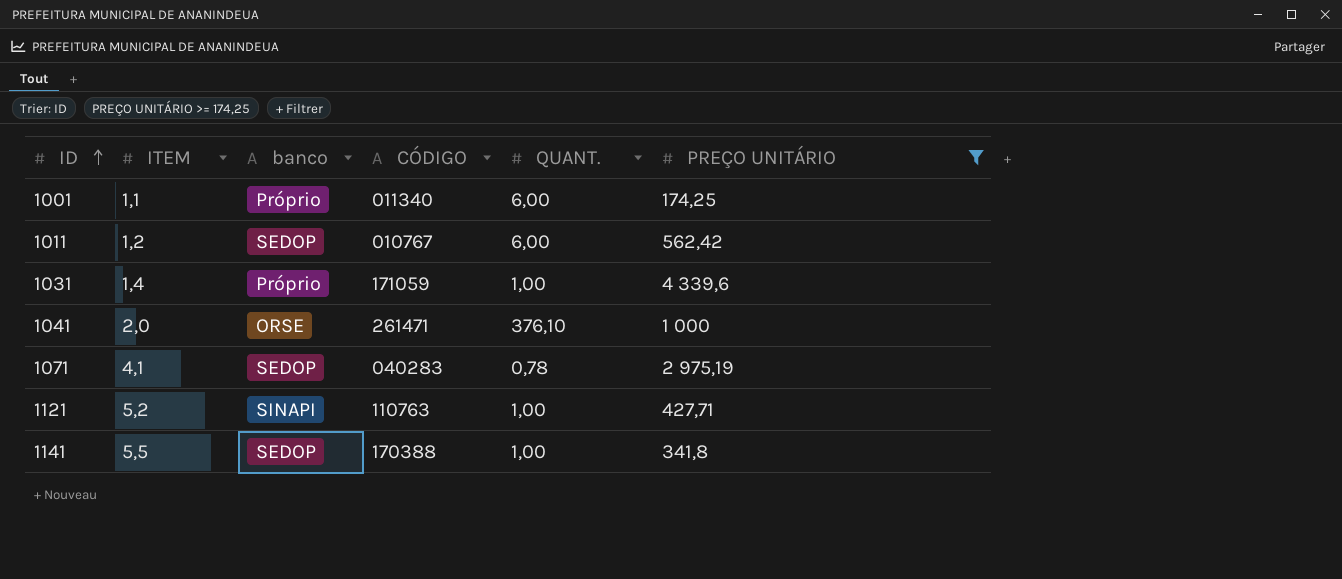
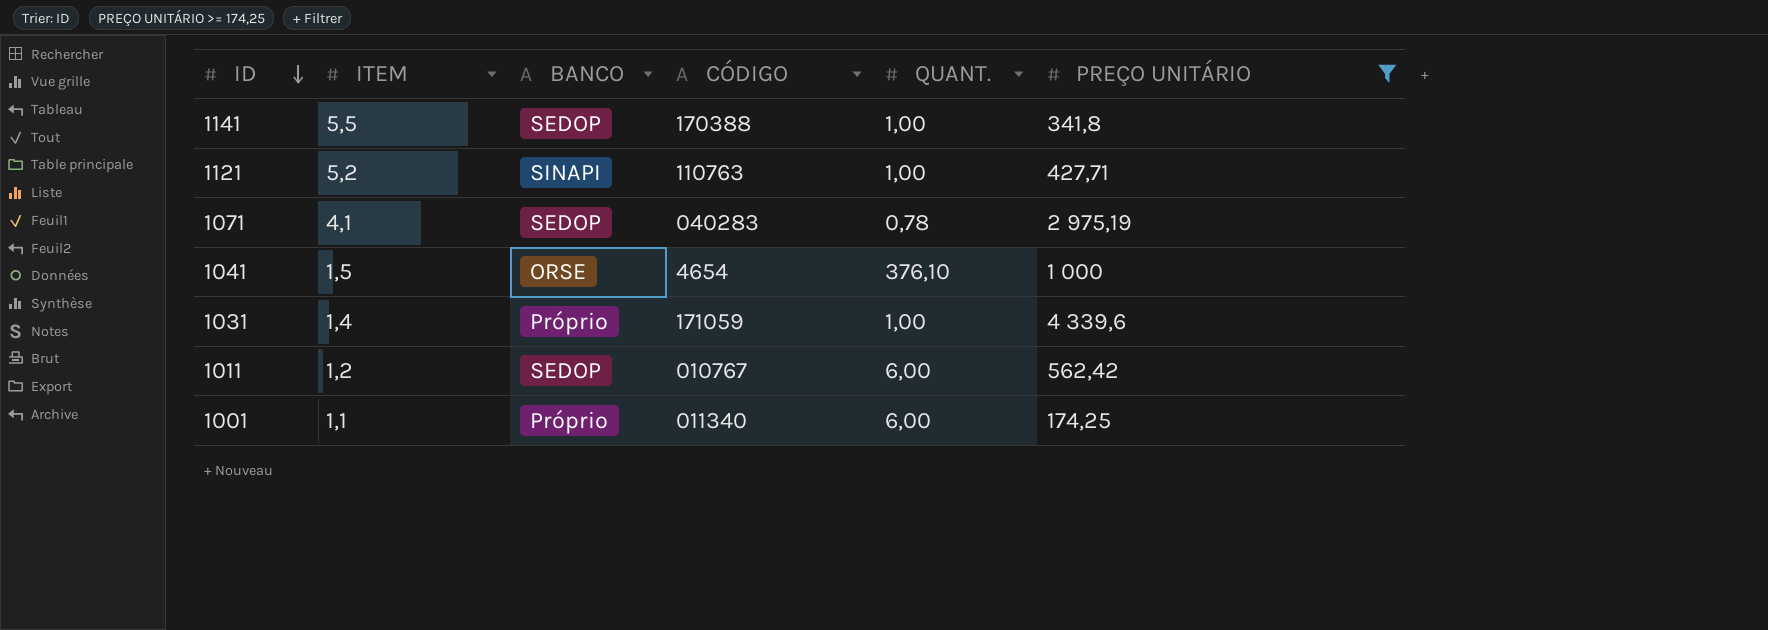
row order: ID ascending -> ID descending
column name: banco -> BANCO
1041 | ITEM: 2,0 -> 1,5
1041 | CÓDIGO: 261471 -> 4654

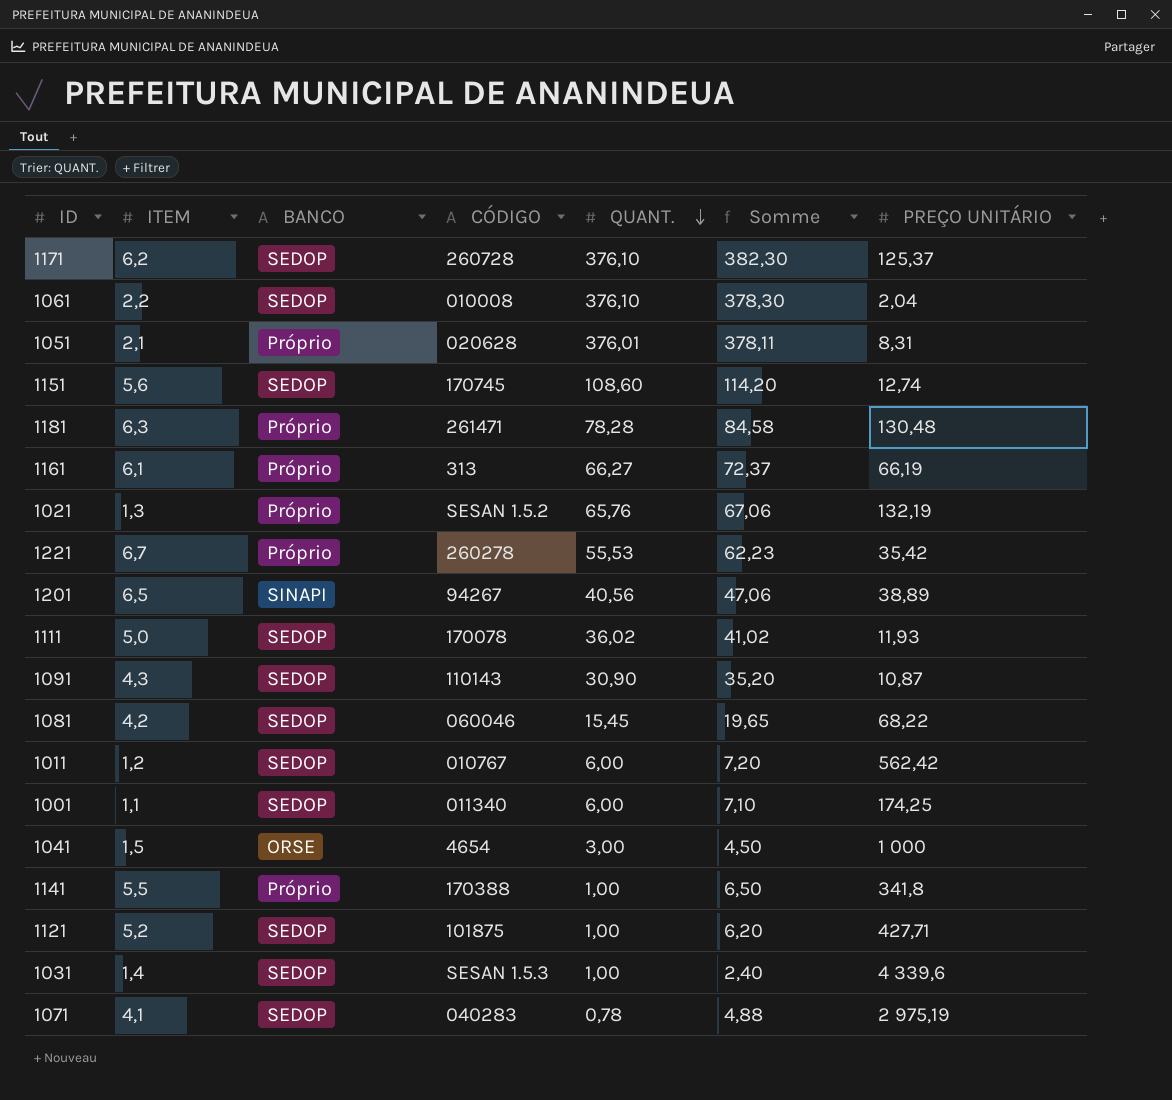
filter: PREÇO UNITÁRIO >= 174,25 -> none
row order: ID descending -> QUANT. descending
column Somme | formula: none -> [ITEM] + [QUANT.]
1001 | BANCO: Próprio -> SEDOP
1041 | QUANT.: 376,10 -> 3,00
1141 | BANCO: SEDOP -> Próprio
1121 | BANCO: SINAPI -> SEDOP
1121 | CÓDIGO: 110763 -> 101875
1031 | BANCO: Próprio -> SEDOP
1031 | CÓDIGO: 171059 -> SESAN 1.5.3

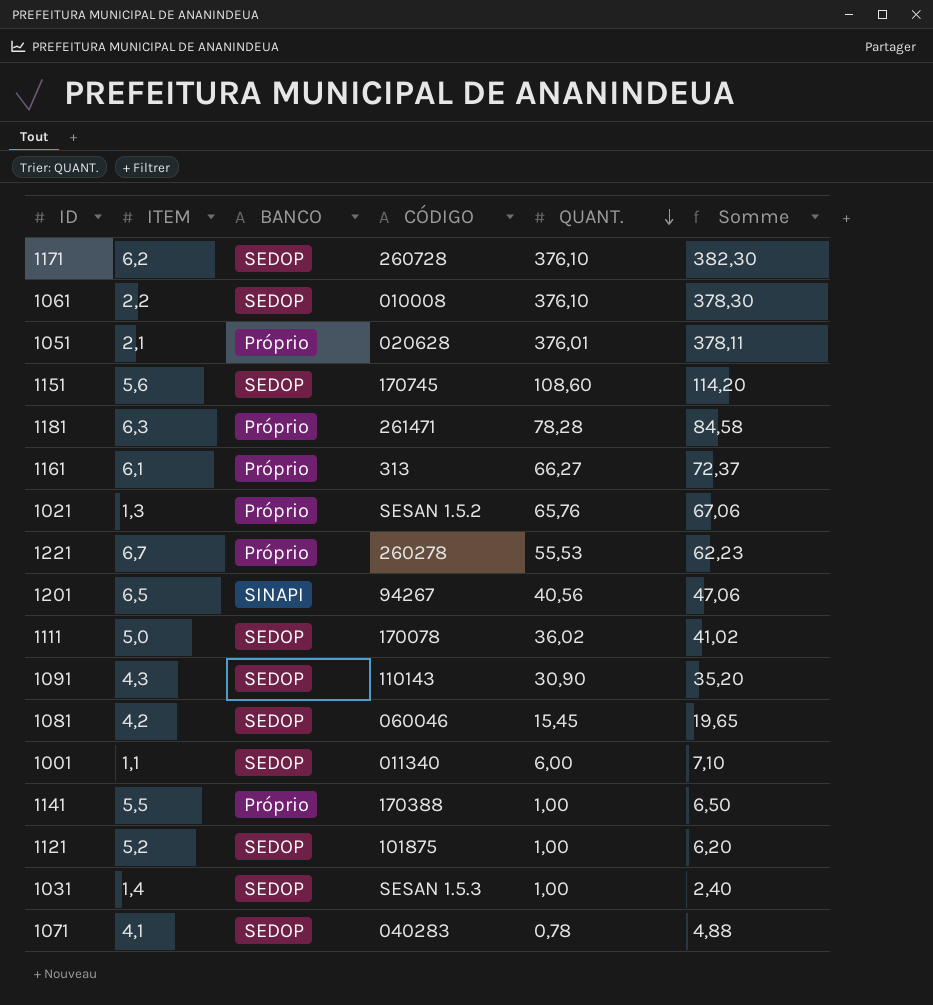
column PREÇO UNITÁRIO | position: 7 -> none
row 1011: 1,2 | SEDOP | 010767 | 6,00 | 7,20 | 562,42 -> none
row 1041: 1,5 | ORSE | 4654 | 3,00 | 4,50 | 1 000 -> none

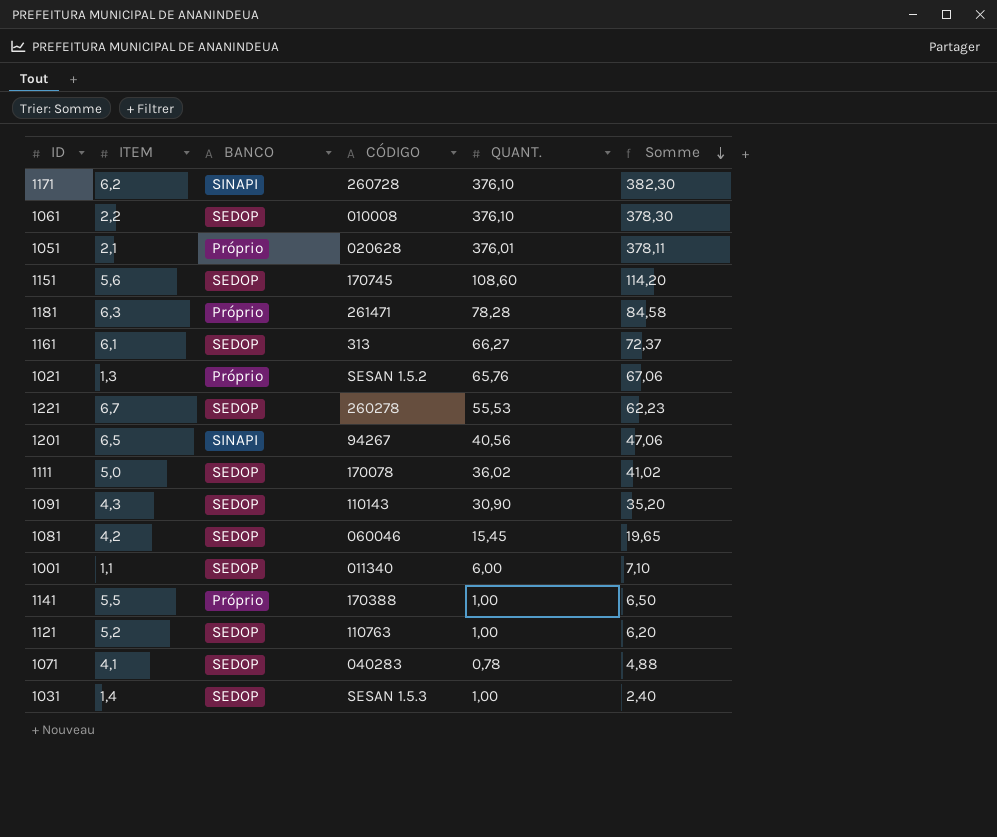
row order: QUANT. descending -> Somme descending
1171 | BANCO: SEDOP -> SINAPI
1161 | BANCO: Próprio -> SEDOP
1221 | BANCO: Próprio -> SEDOP
1121 | CÓDIGO: 101875 -> 110763

